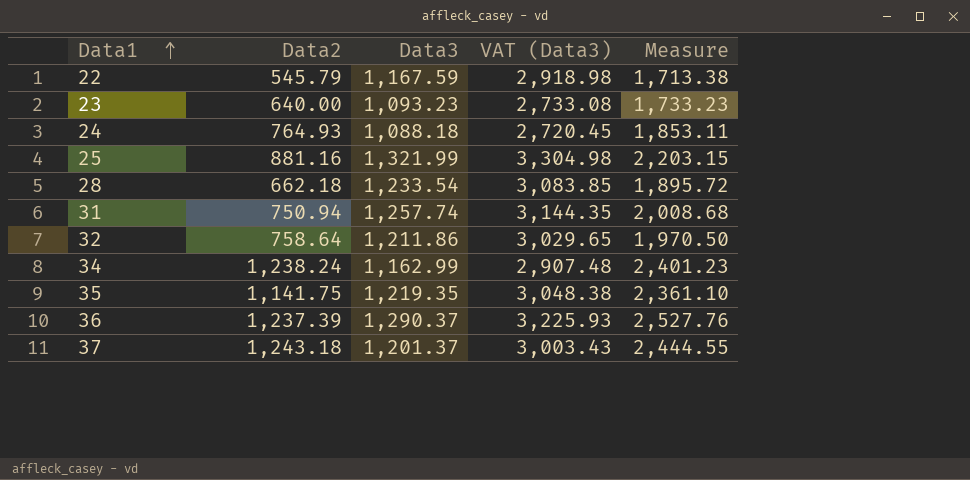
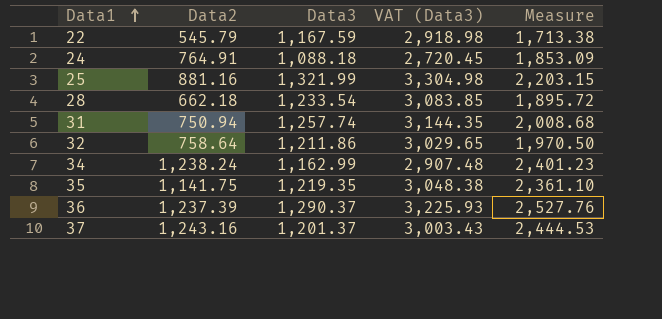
row 23: 640.00 | 1,093.23 | 2,733.08 | 1,733.23 -> none
24 | Data2: 764.93 -> 764.91
24 | Measure: 1,853.11 -> 1,853.09
37 | Data2: 1,243.18 -> 1,243.16
37 | Measure: 2,444.55 -> 2,444.53

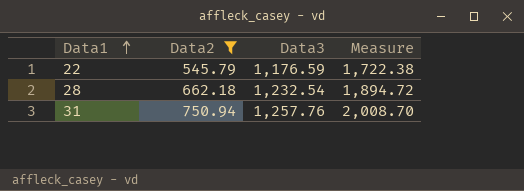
filter: none -> Data2 <= 750.94
column VAT (Data3) | formula: [Data3] * 2.5 -> none
22 | Data3: 1,167.59 -> 1,176.59
22 | Measure: 1,713.38 -> 1,722.38
28 | Data3: 1,233.54 -> 1,232.54
28 | Measure: 1,895.72 -> 1,894.72
31 | Data3: 1,257.74 -> 1,257.76
31 | Measure: 2,008.68 -> 2,008.70

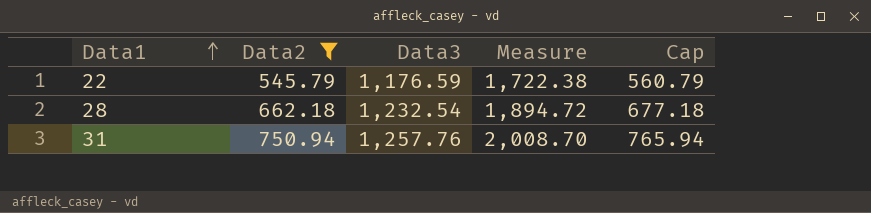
column Cap | formula: none -> [Data2] + 15

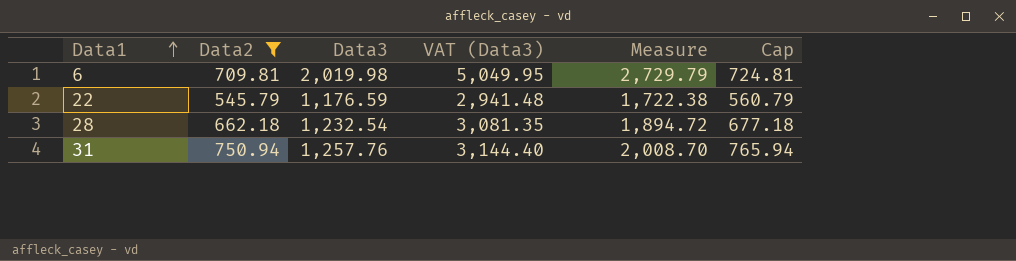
column VAT (Data3) | formula: none -> [Data3] * 2.5
row 6: none -> 709.81 | 2,019.98 | 5,049.95 | 2,729.79 | 724.81

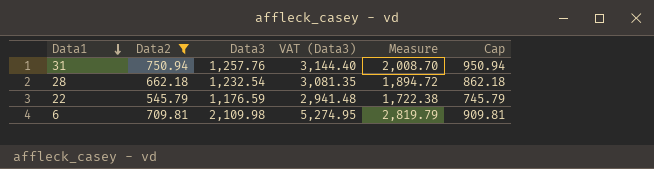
row order: Data1 ascending -> Data1 descending
column Cap | formula: [Data2] + 15 -> [Data2] + 200
6 | Data3: 2,019.98 -> 2,109.98
6 | VAT (Data3): 5,049.95 -> 5,274.95
6 | Measure: 2,729.79 -> 2,819.79

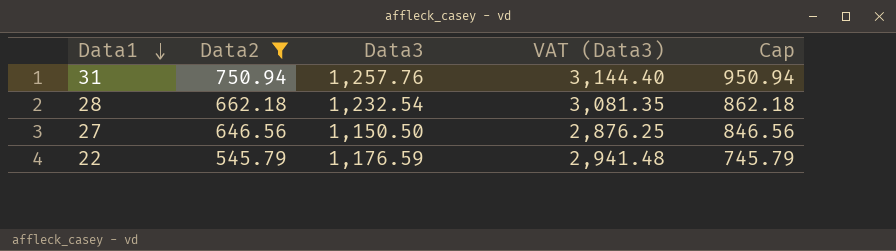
column Measure | formula: [Data2] + [Data3] -> none
row 6: 709.81 | 2,109.98 | 5,274.95 | 2,819.79 | 909.81 -> none
row 27: none -> 646.56 | 1,150.50 | 2,876.25 | 846.56

